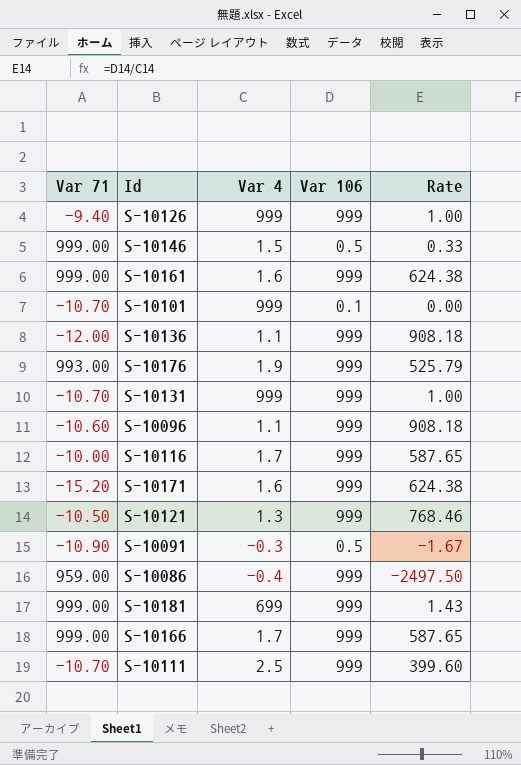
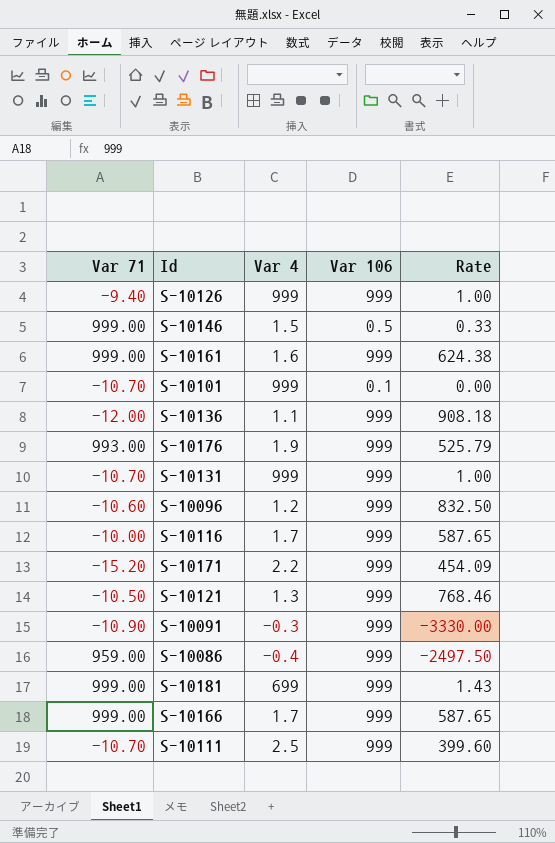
S-10096 | Var 4: 1.1 -> 1.2
S-10096 | Rate: 908.18 -> 832.50
S-10171 | Var 4: 1.6 -> 2.2
S-10171 | Rate: 624.38 -> 454.09
S-10091 | Var 106: 0.5 -> 999
S-10091 | Rate: -1.67 -> -3330.00

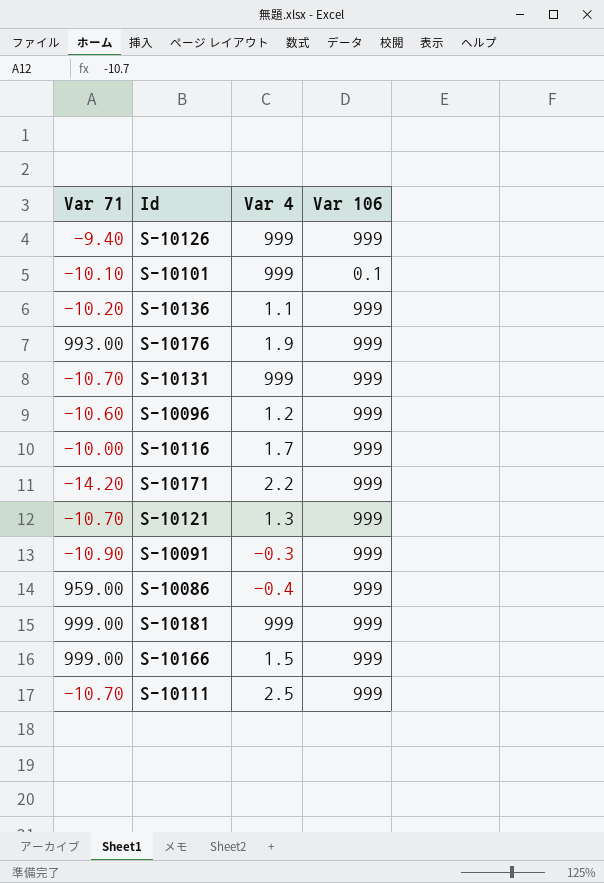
column Rate | formula: [Var 106] / [Var 4] -> none
row S-10146: 999.00 | 1.5 | 0.5 | 0.33 -> none
row S-10161: 999.00 | 1.6 | 999 | 624.38 -> none
S-10101 | Var 71: -10.70 -> -10.10
S-10136 | Var 71: -12.00 -> -10.20
S-10171 | Var 71: -15.20 -> -14.20
S-10121 | Var 71: -10.50 -> -10.70
S-10181 | Var 4: 699 -> 999
S-10166 | Var 4: 1.7 -> 1.5

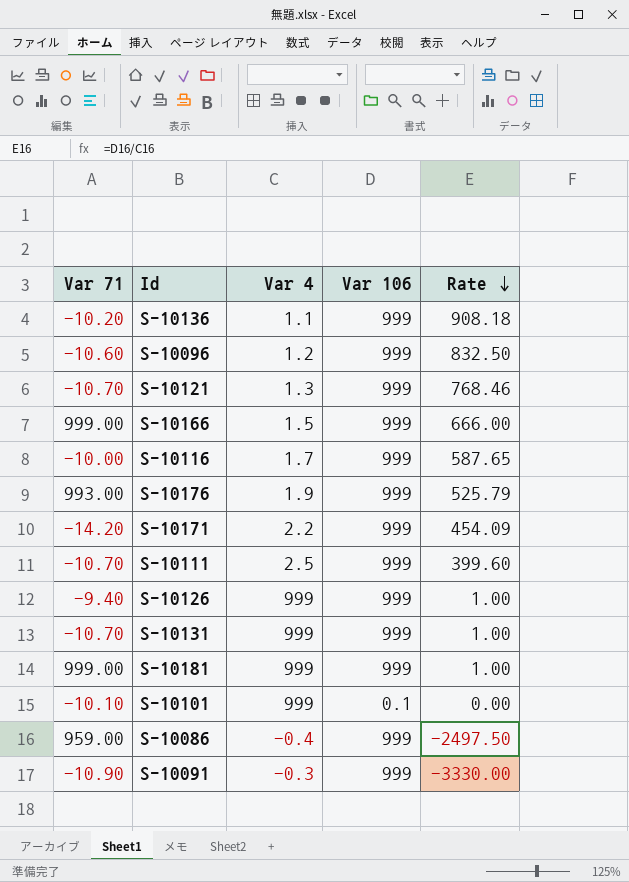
row order: none -> Rate descending
column Rate | formula: none -> [Var 106] / [Var 4]

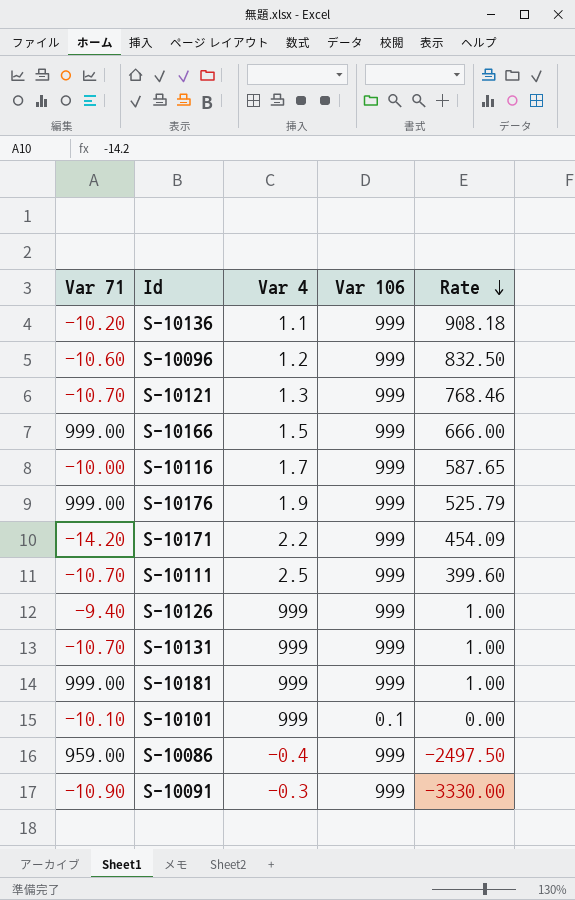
S-10176 | Var 71: 993.00 -> 999.00

